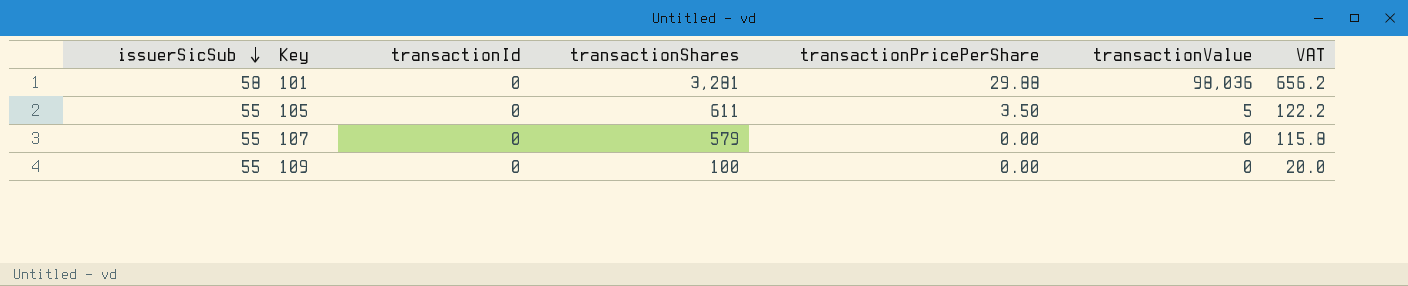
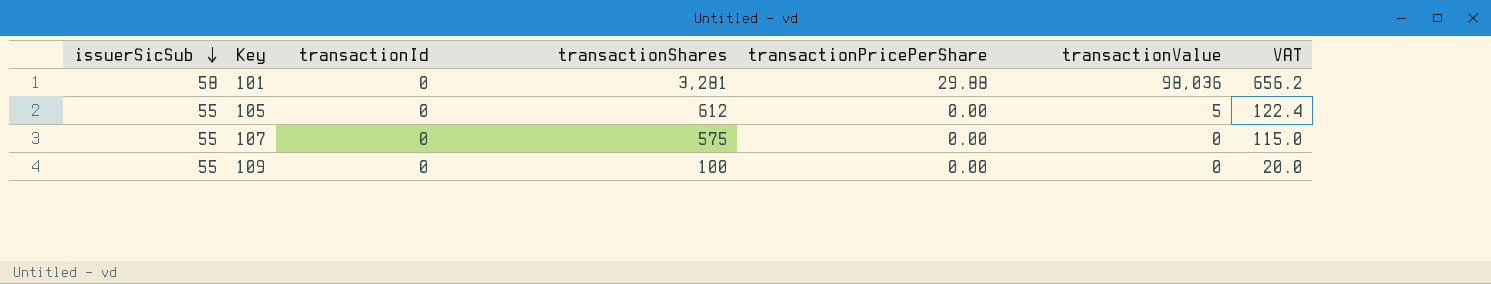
105 | transactionShares: 611 -> 612
105 | transactionPricePerShare: 3.50 -> 0.00
105 | VAT: 122.2 -> 122.4
107 | transactionShares: 579 -> 575
107 | VAT: 115.8 -> 115.0

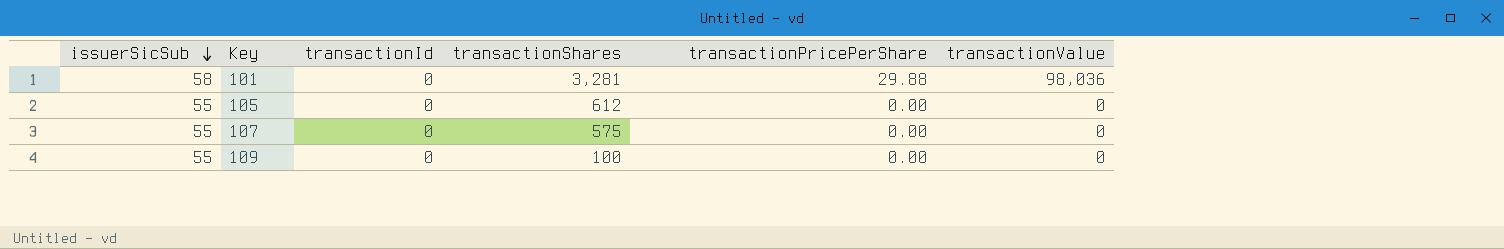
column VAT | formula: [transactionShares] * 0.2 -> none
105 | transactionValue: 5 -> 0

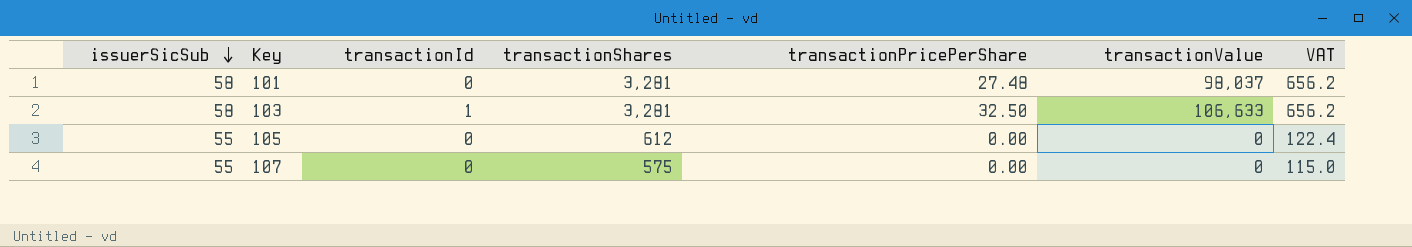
column VAT | formula: none -> [transactionShares] * 0.2
row 109: 55 | 0 | 100 | 0.00 | 0 -> none
101 | transactionPricePerShare: 29.88 -> 27.48
101 | transactionValue: 98,036 -> 98,037
row 103: none -> 58 | 1 | 3,281 | 32.50 | 106,633 | 656.2

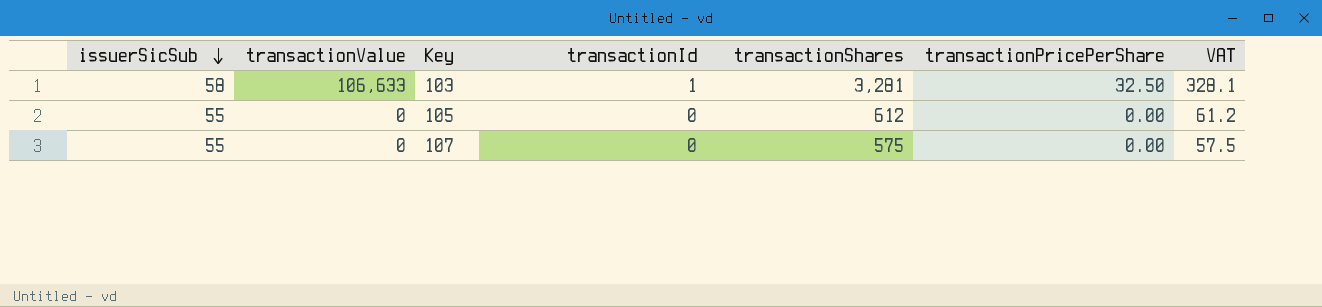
column transactionValue | position: 6 -> 2
column VAT | formula: [transactionShares] * 0.2 -> [transactionShares] * 0.1
row 101: 58 | 0 | 3,281 | 27.48 | 98,037 | 656.2 -> none

